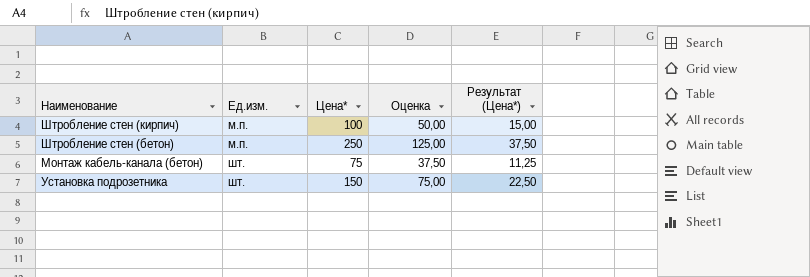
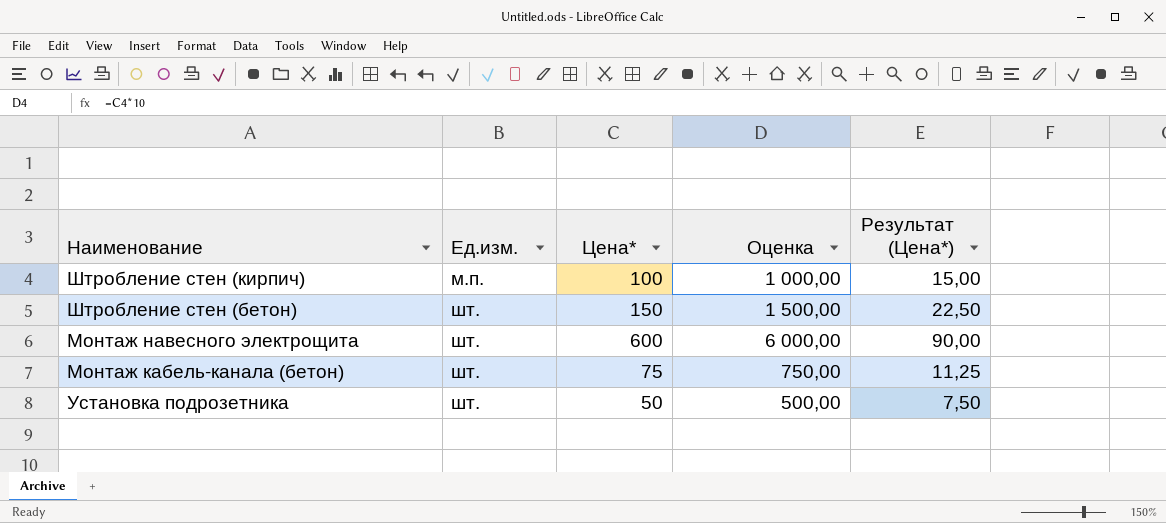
column Оценка | formula: [Цена*] * 0,5 -> [Цена*] * 10
Штробление стен (бетон) | Ед.изм.: м.п. -> шт.
Штробление стен (бетон) | Цена*: 250 -> 150
Штробление стен (бетон) | Результат (Цена*): 37,50 -> 22,50
row Монтаж навесного электрощита: none -> шт. | 600 | 6 000,00 | 90,00
Установка подрозетника | Цена*: 150 -> 50
Установка подрозетника | Результат (Цена*): 22,50 -> 7,50

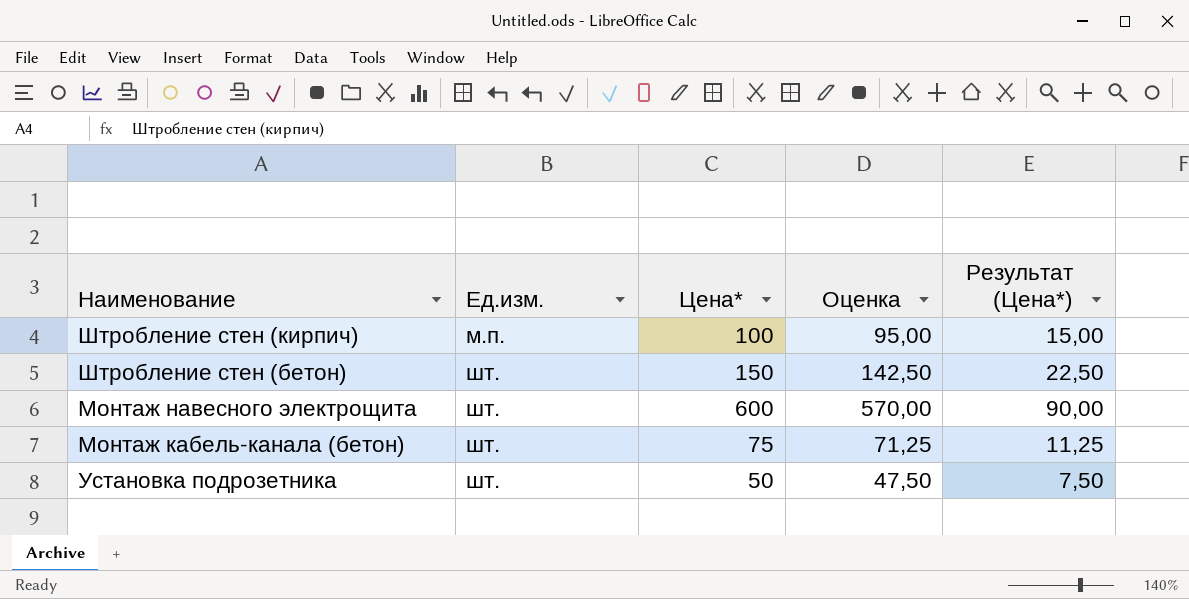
column Оценка | formula: [Цена*] * 10 -> [Цена*] * 0,95

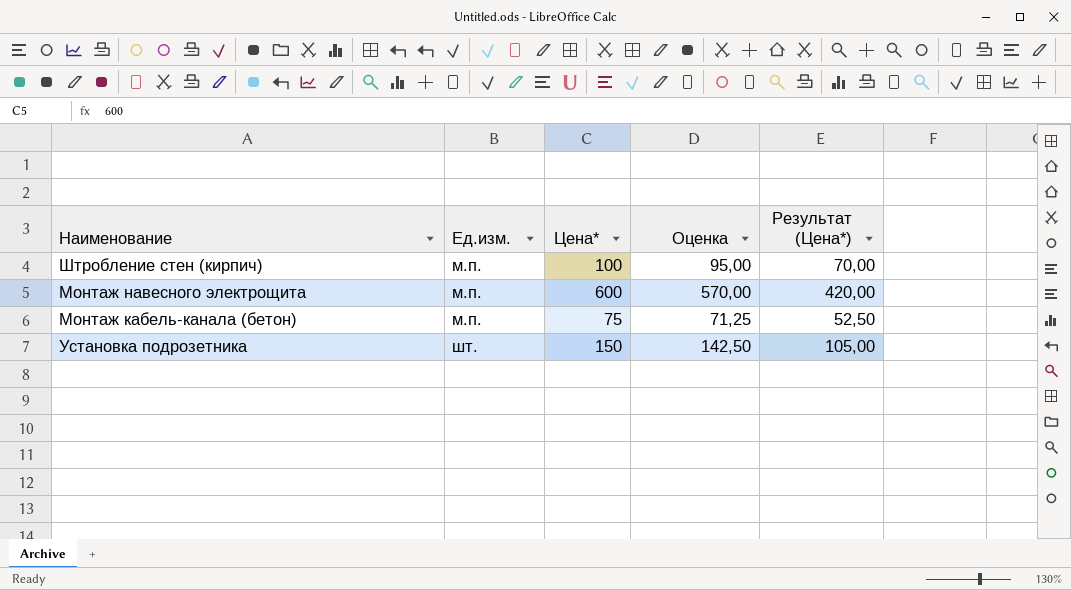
column Результат (Цена*) | formula: [Цена*] * 0,15 -> [Цена*] * 0,7
row Штробление стен (бетон): шт. | 150 | 142,50 | 22,50 -> none
Монтаж навесного электрощита | Ед.изм.: шт. -> м.п.
Монтаж кабель-канала (бетон) | Ед.изм.: шт. -> м.п.
Установка подрозетника | Цена*: 50 -> 150
Установка подрозетника | Оценка: 47,50 -> 142,50

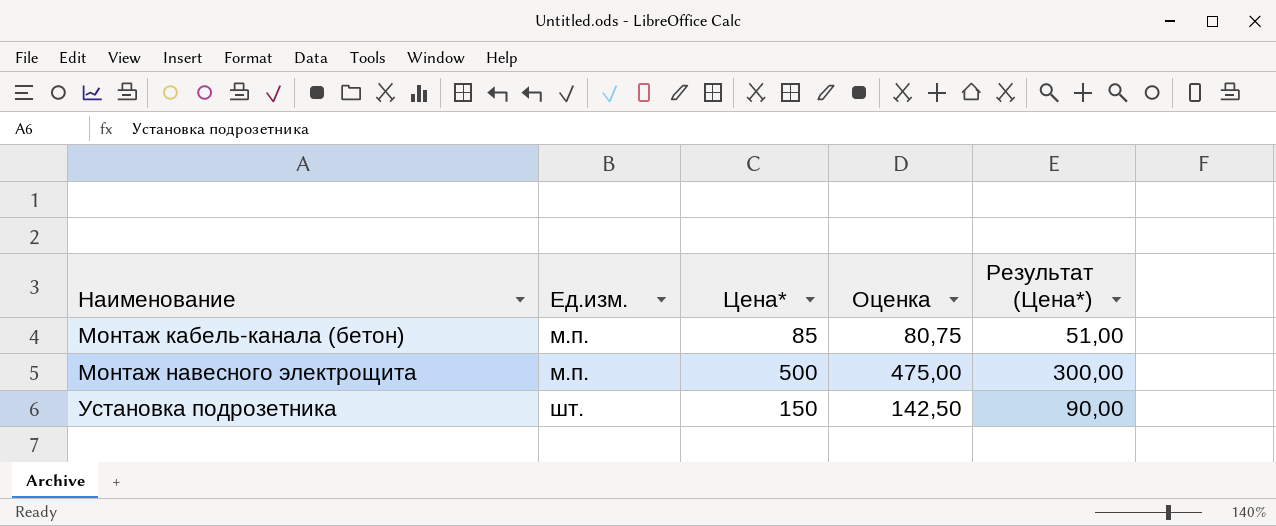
row order: Ед.изм. ascending -> Наименование ascending
column Результат (Цена*) | formula: [Цена*] * 0,7 -> [Цена*] * 0,6
row Штробление стен (кирпич): м.п. | 100 | 95,00 | 70,00 -> none
Монтаж кабель-канала (бетон) | Цена*: 75 -> 85
Монтаж кабель-канала (бетон) | Оценка: 71,25 -> 80,75
Монтаж навесного электрощита | Цена*: 600 -> 500
Монтаж навесного электрощита | Оценка: 570,00 -> 475,00

